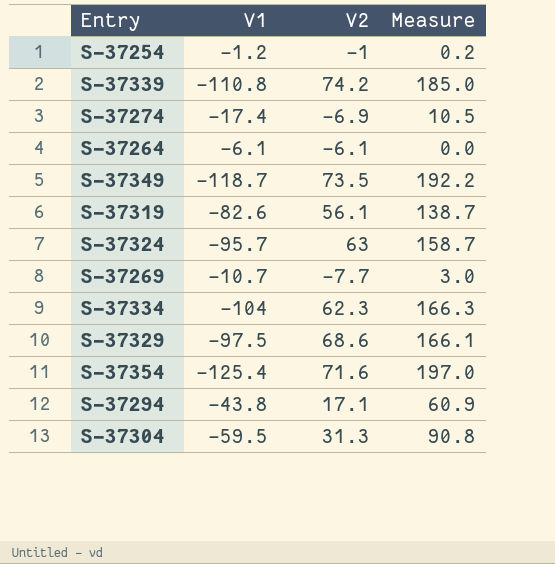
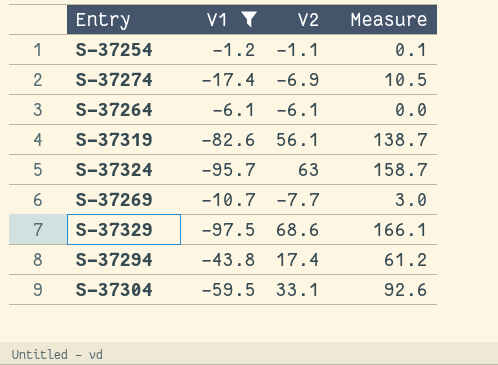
filter: none -> V1 >= -97.5
S-37254 | V2: -1 -> -1.1
S-37254 | Measure: 0.2 -> 0.1
S-37294 | V2: 17.1 -> 17.4
S-37294 | Measure: 60.9 -> 61.2
S-37304 | V2: 31.3 -> 33.1
S-37304 | Measure: 90.8 -> 92.6

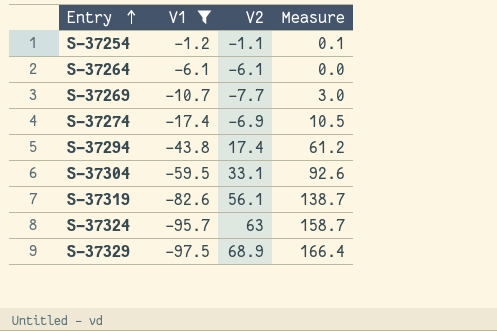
row order: none -> Entry ascending
S-37329 | V2: 68.6 -> 68.9
S-37329 | Measure: 166.1 -> 166.4

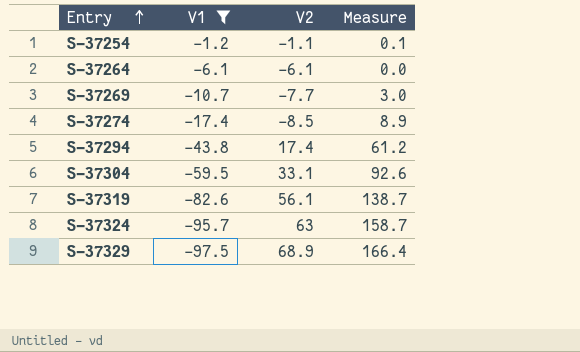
S-37274 | V2: -6.9 -> -8.5
S-37274 | Measure: 10.5 -> 8.9

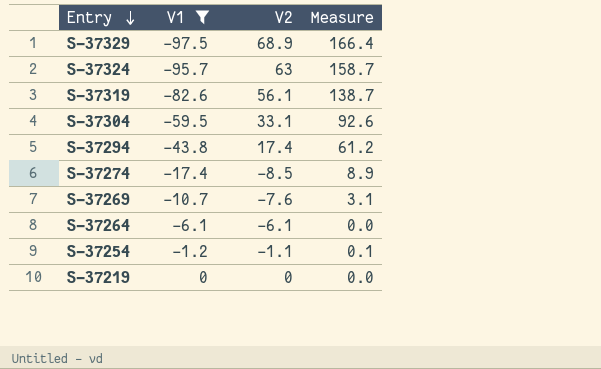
row order: Entry ascending -> Entry descending
S-37269 | V2: -7.7 -> -7.6
S-37269 | Measure: 3.0 -> 3.1
row S-37219: none -> 0 | 0 | 0.0

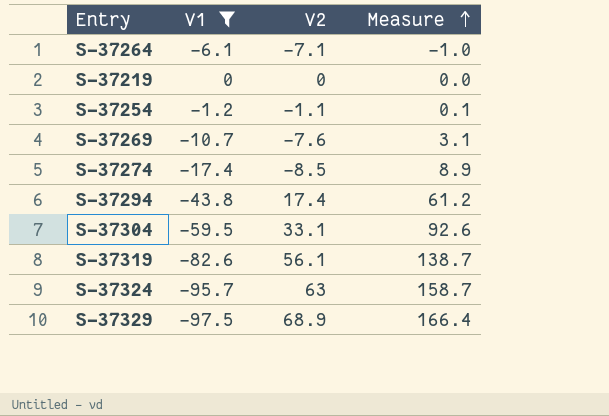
row order: Entry descending -> Measure ascending
S-37264 | V2: -6.1 -> -7.1
S-37264 | Measure: 0.0 -> -1.0

